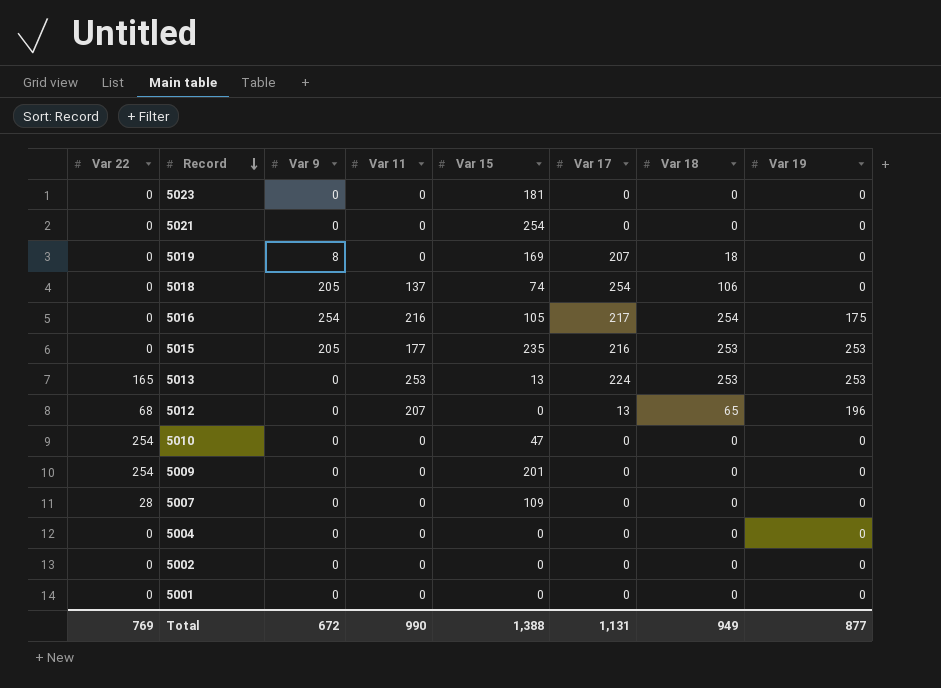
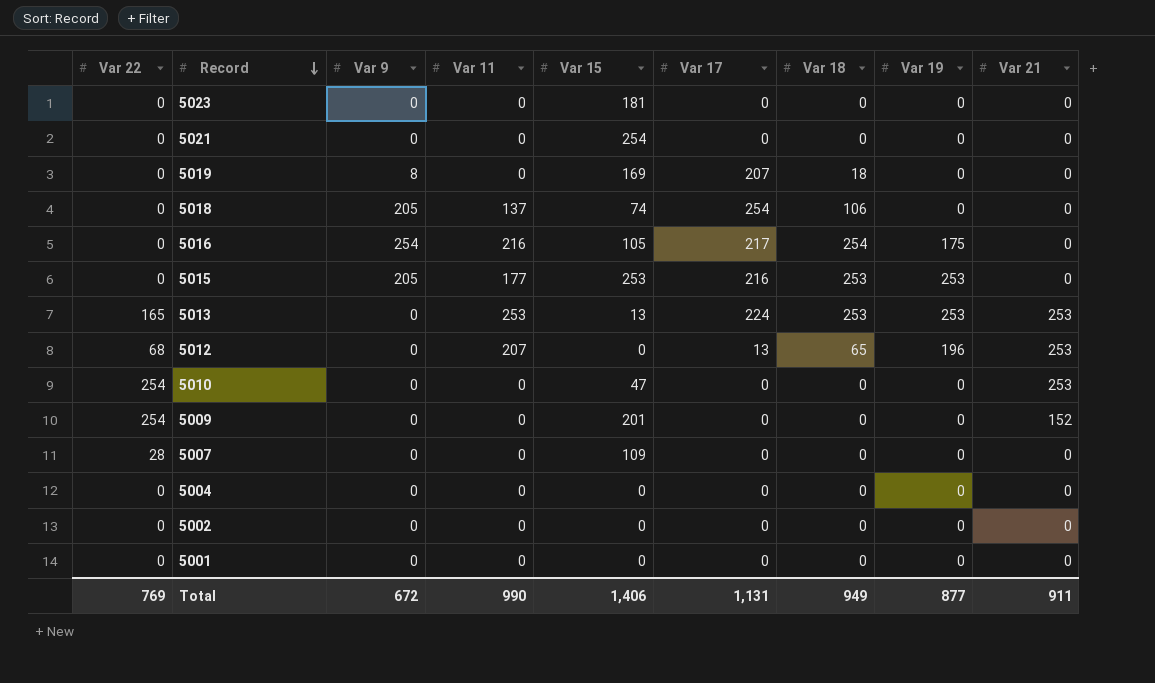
column Var 21 | position: none -> 9
5015 | Var 15: 235 -> 253
Total | Var 15: 1,388 -> 1,406

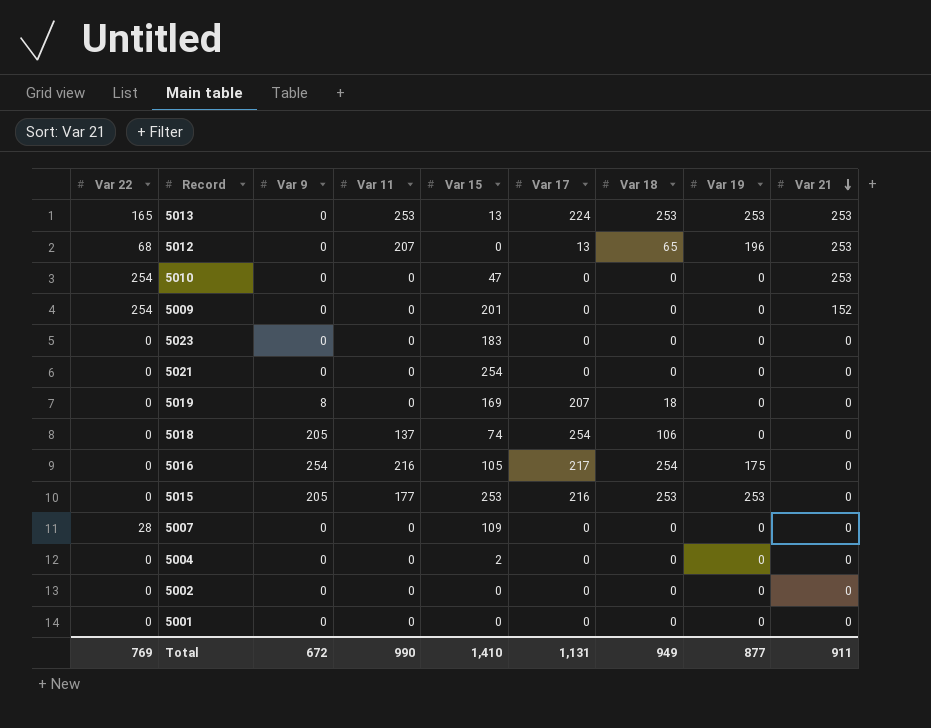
row order: Record descending -> Var 21 descending
5023 | Var 15: 181 -> 183
5004 | Var 15: 0 -> 2
Total | Var 15: 1,406 -> 1,410

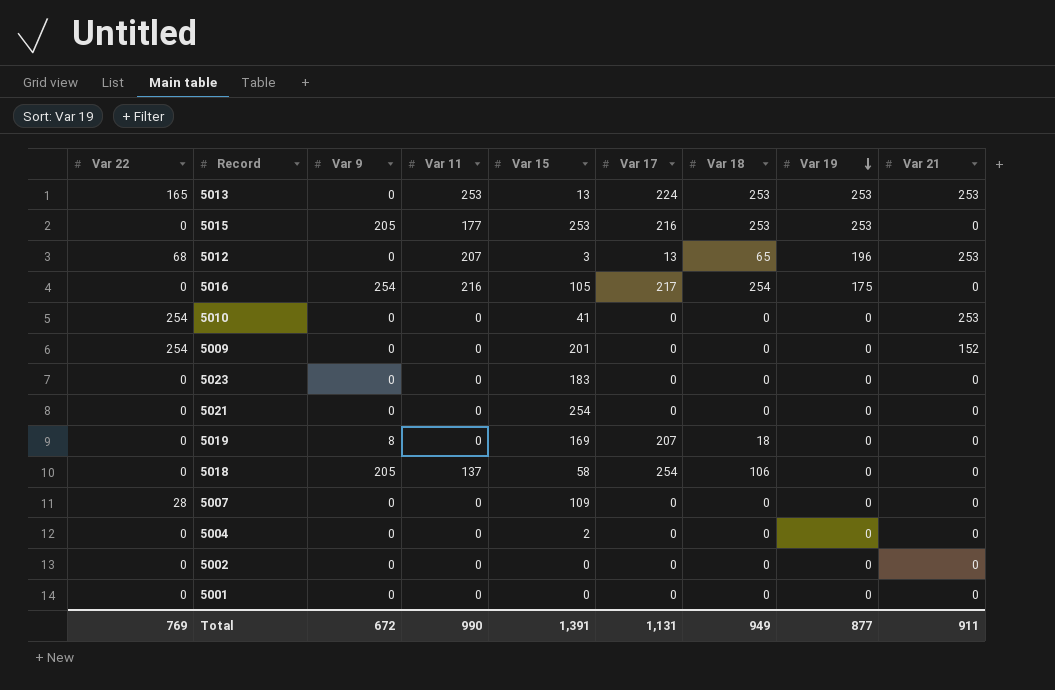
row order: Var 21 descending -> Var 19 descending
5012 | Var 15: 0 -> 3
5010 | Var 15: 47 -> 41
5018 | Var 15: 74 -> 58
Total | Var 15: 1,410 -> 1,391

